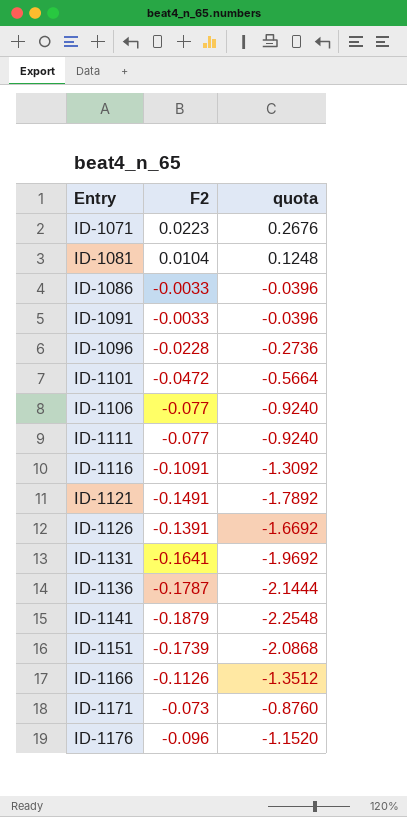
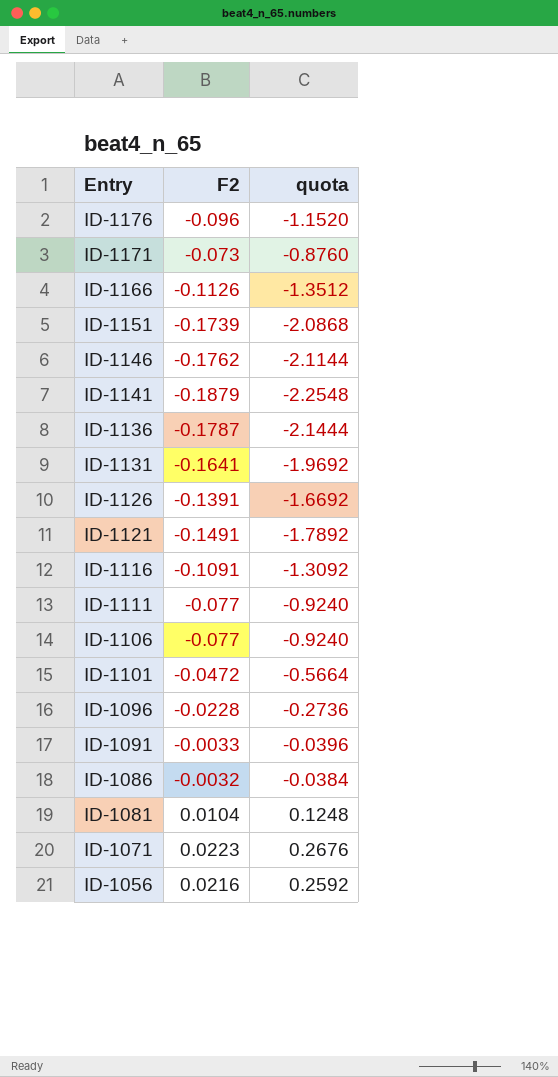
row order: Entry ascending -> Entry descending
row ID-1146: none -> -0.1762 | -2.1144
ID-1086 | F2: -0.0033 -> -0.0032
ID-1086 | quota: -0.0396 -> -0.0384
row ID-1056: none -> 0.0216 | 0.2592

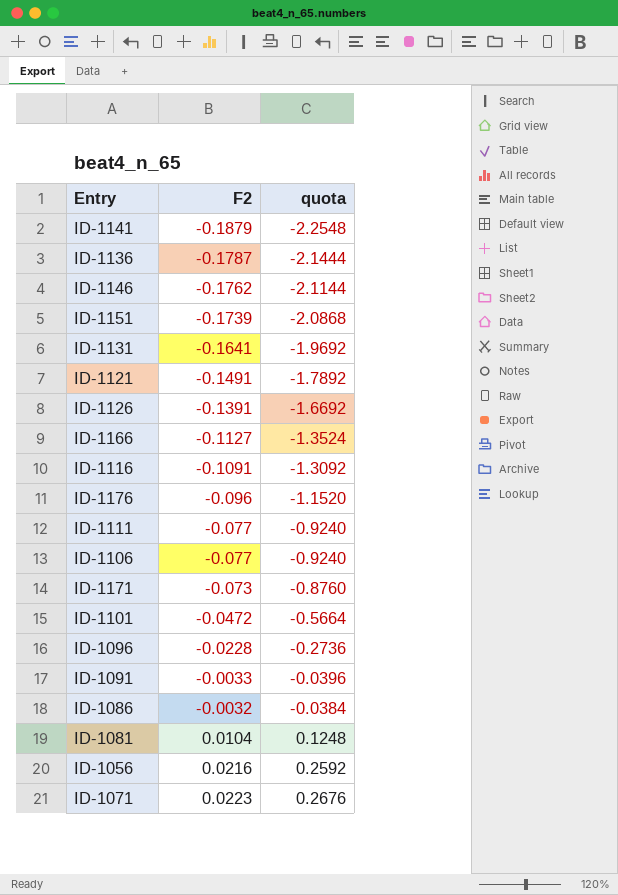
row order: Entry descending -> F2 ascending
ID-1166 | F2: -0.1126 -> -0.1127
ID-1166 | quota: -1.3512 -> -1.3524

